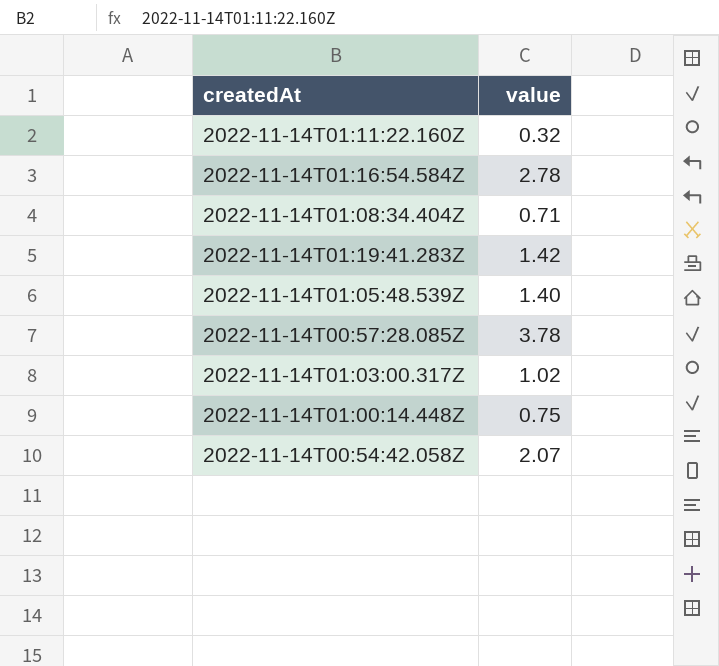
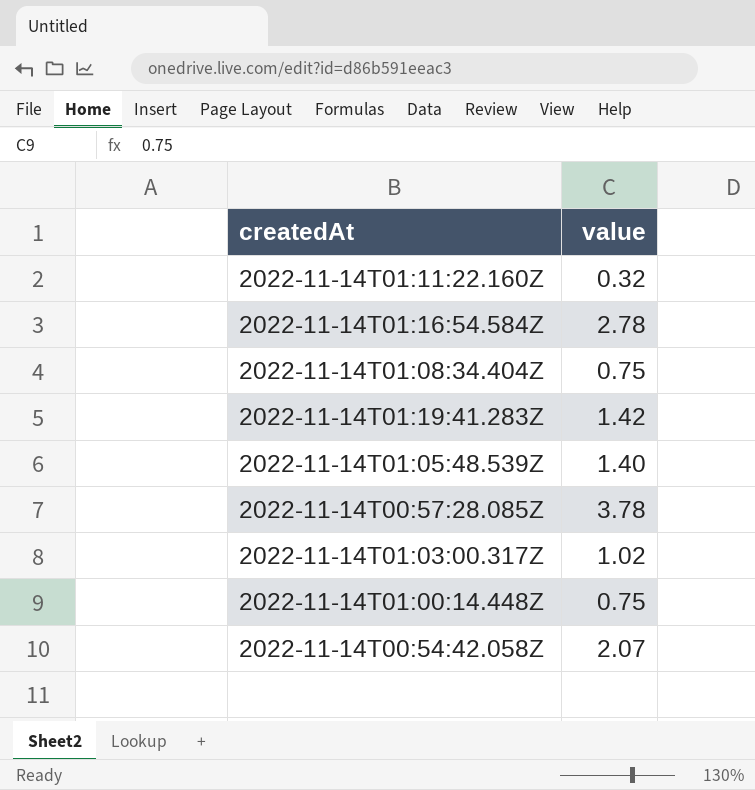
2022-11-14T01:08:34.404Z | value: 0.71 -> 0.75

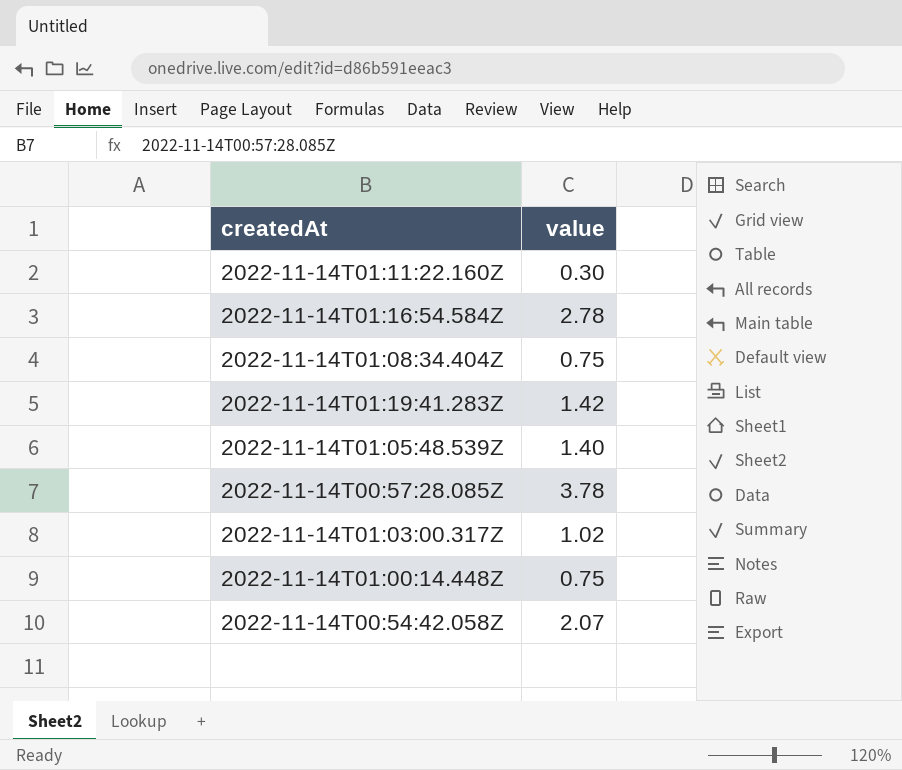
2022-11-14T01:11:22.160Z | value: 0.32 -> 0.30

